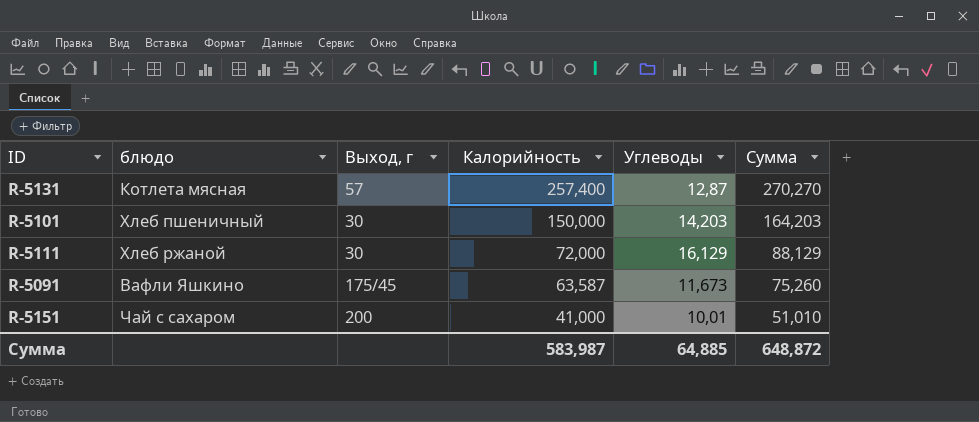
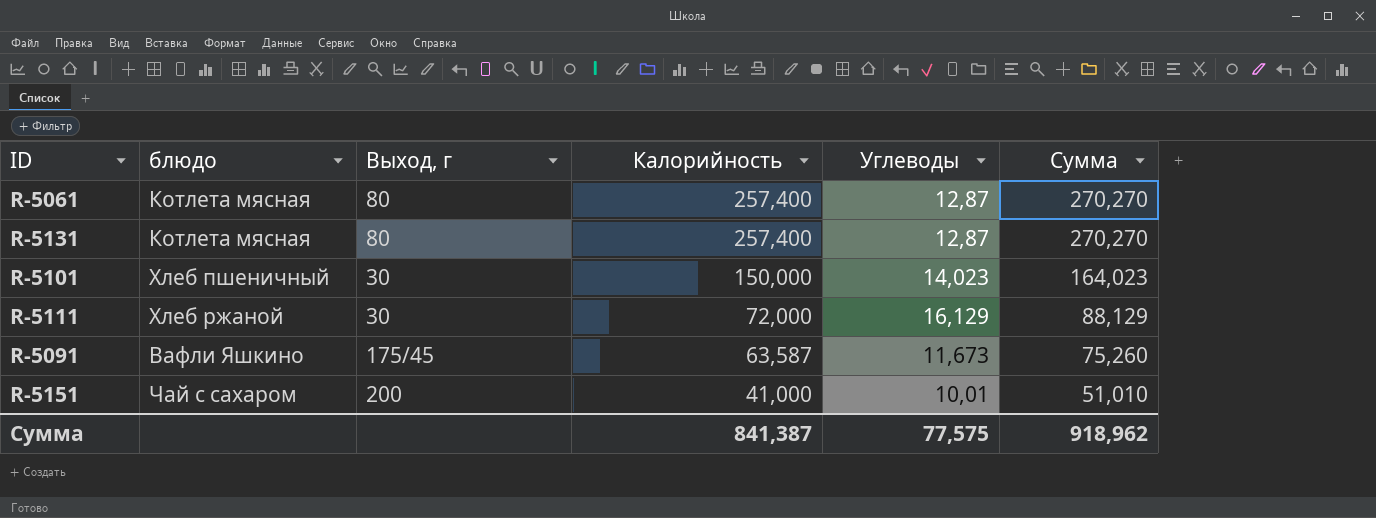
row R-5061: none -> Котлета мясная | 80 | 257,400 | 12,87 | 270,270
R-5131 | Выход, г: 57 -> 80
R-5101 | Углеводы: 14,203 -> 14,023
R-5101 | Сумма: 164,203 -> 164,023
Сумма | Калорийность: 583,987 -> 841,387
Сумма | Углеводы: 64,885 -> 77,575
Сумма | Сумма: 648,872 -> 918,962

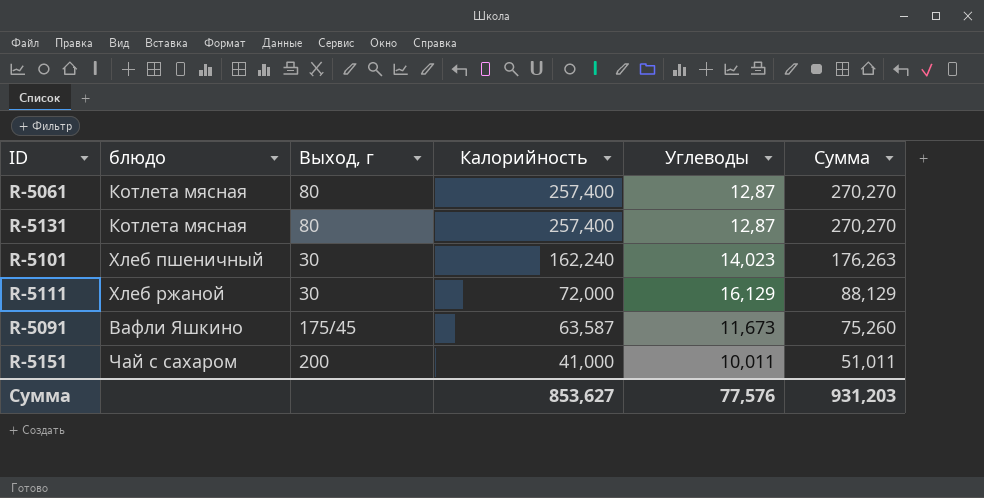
R-5101 | Калорийность: 150,000 -> 162,240
R-5101 | Сумма: 164,023 -> 176,263
R-5151 | Углеводы: 10,01 -> 10,011
R-5151 | Сумма: 51,010 -> 51,011
Сумма | Калорийность: 841,387 -> 853,627
Сумма | Углеводы: 77,575 -> 77,576
Сумма | Сумма: 918,962 -> 931,203

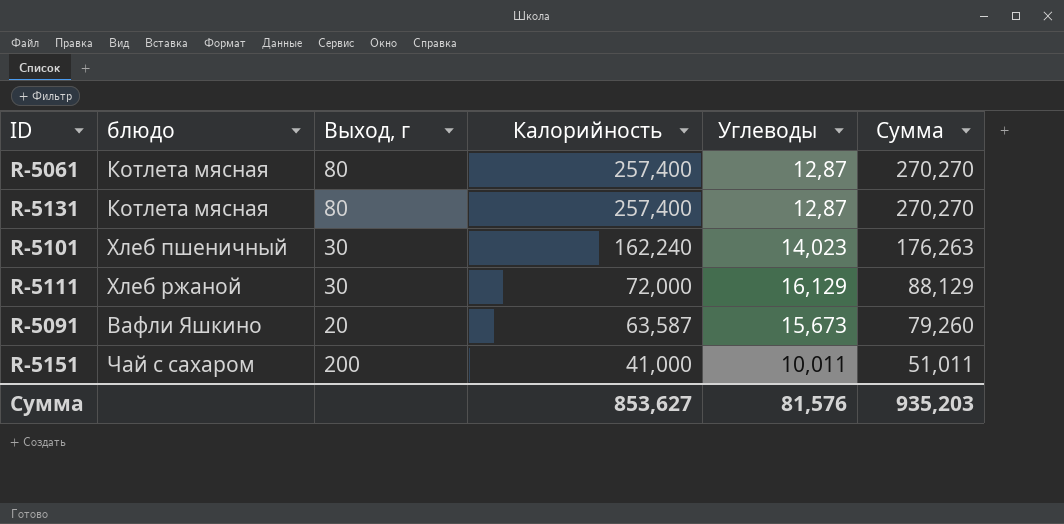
R-5091 | Выход, г: 175/45 -> 20
R-5091 | Углеводы: 11,673 -> 15,673
R-5091 | Сумма: 75,260 -> 79,260
Сумма | Углеводы: 77,576 -> 81,576
Сумма | Сумма: 931,203 -> 935,203

